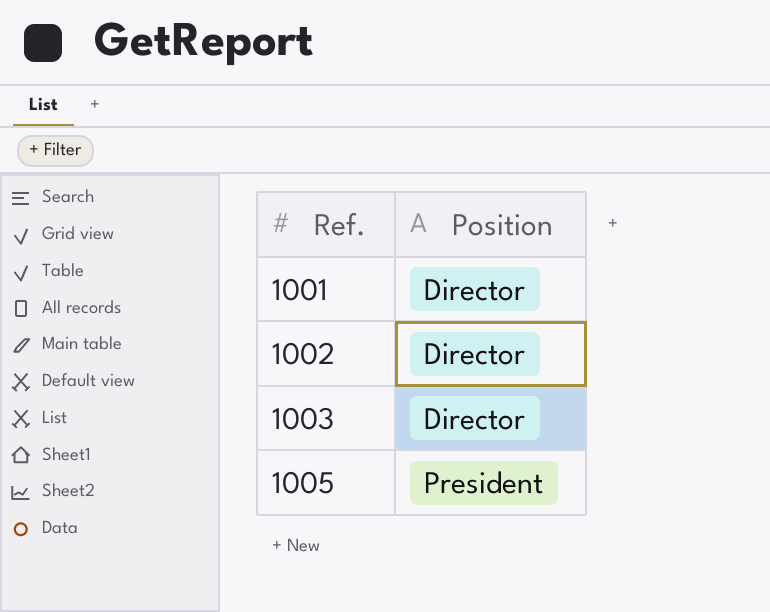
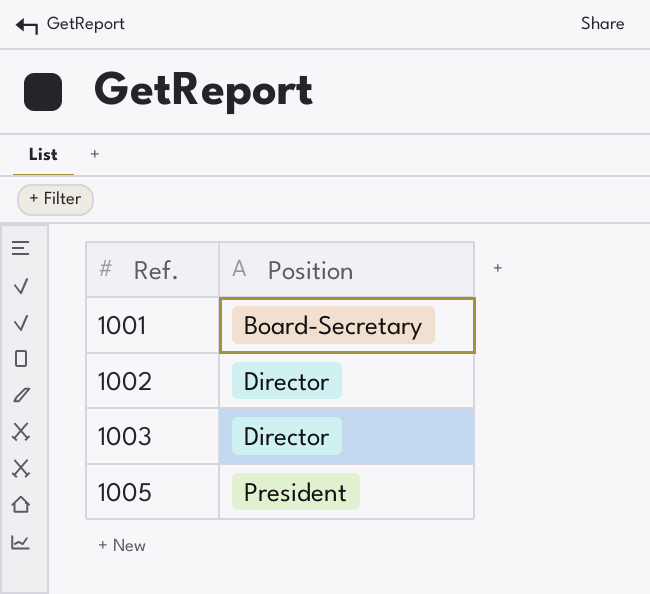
1001 | Position: Director -> Board-Secretary

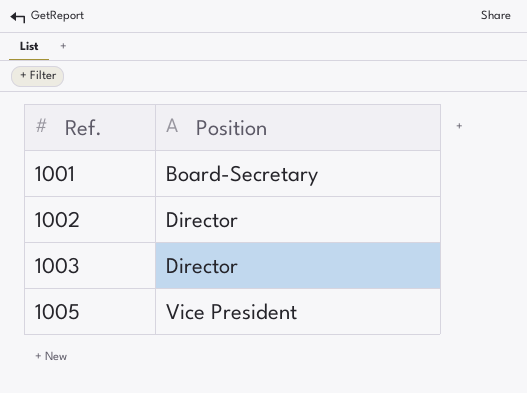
1005 | Position: President -> Vice President

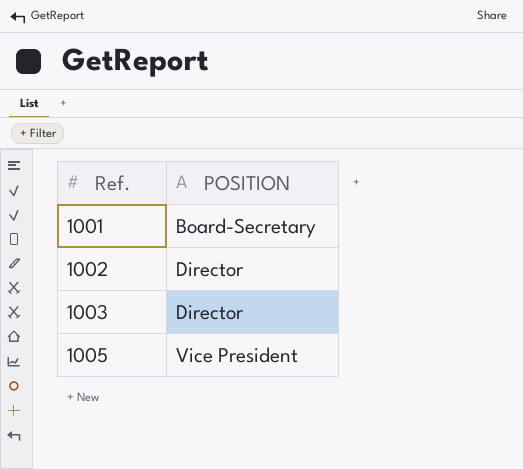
column name: Position -> POSITION

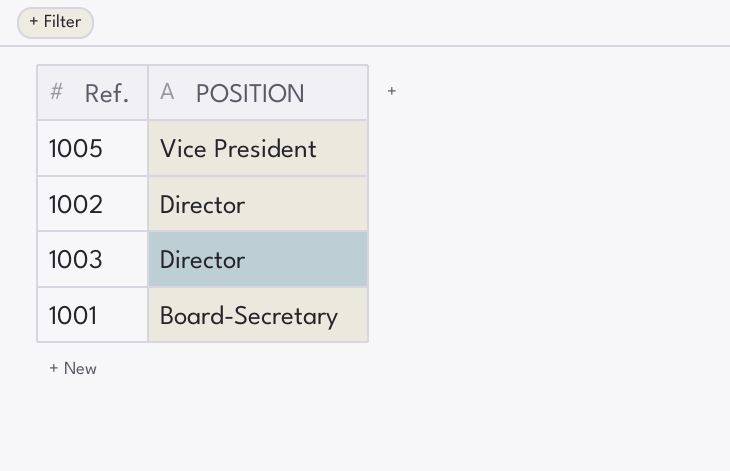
row order: Ref. ascending -> POSITION descending

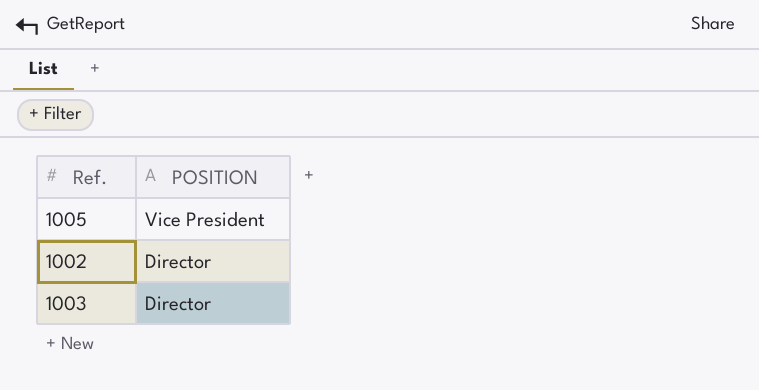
row 1001: Board-Secretary -> none

